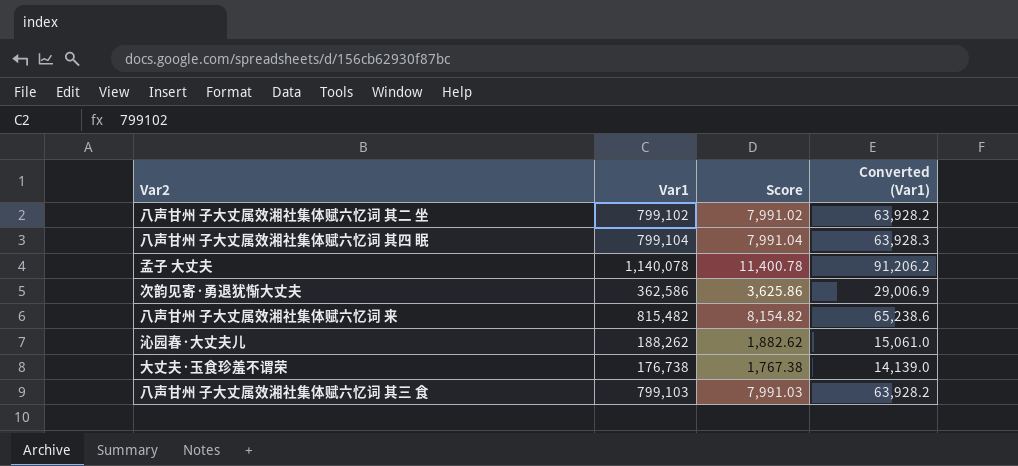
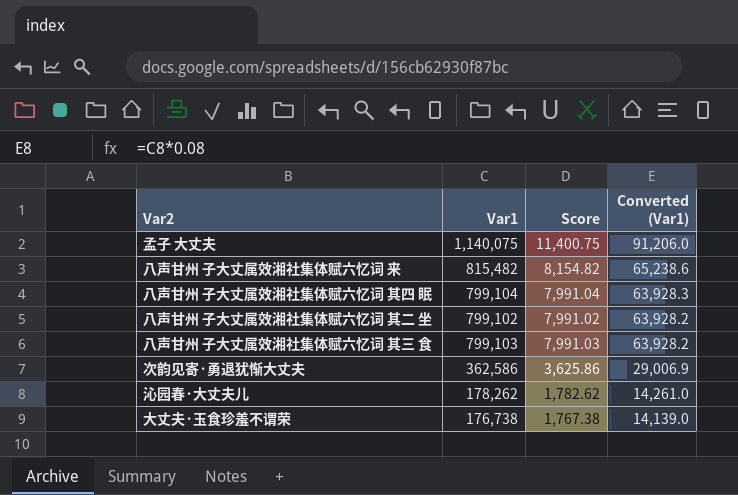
row order: none -> Converted (Var1) descending
孟子 大丈夫 | Var1: 1,140,078 -> 1,140,075
孟子 大丈夫 | Score: 11,400.78 -> 11,400.75
孟子 大丈夫 | Converted (Var1): 91,206.2 -> 91,206.0
沁园春·大丈夫儿 | Var1: 188,262 -> 178,262
沁园春·大丈夫儿 | Score: 1,882.62 -> 1,782.62
沁园春·大丈夫儿 | Converted (Var1): 15,061.0 -> 14,261.0

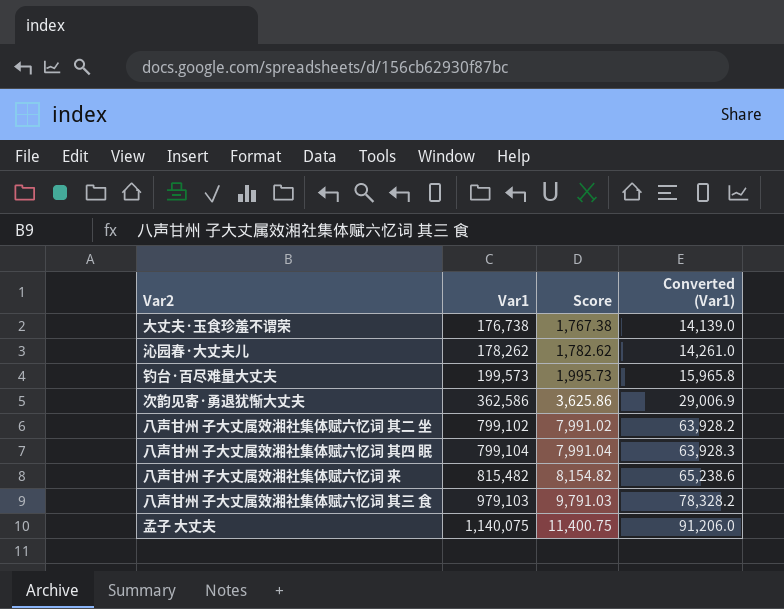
row order: Converted (Var1) descending -> Var1 ascending
row 钓台·百尽难量大丈夫: none -> 199,573 | 1,995.73 | 15,965.8
八声甘州 子大丈属效湘社集体赋六忆词 其三 食 | Var1: 799,103 -> 979,103
八声甘州 子大丈属效湘社集体赋六忆词 其三 食 | Score: 7,991.03 -> 9,791.03
八声甘州 子大丈属效湘社集体赋六忆词 其三 食 | Converted (Var1): 63,928.2 -> 78,328.2

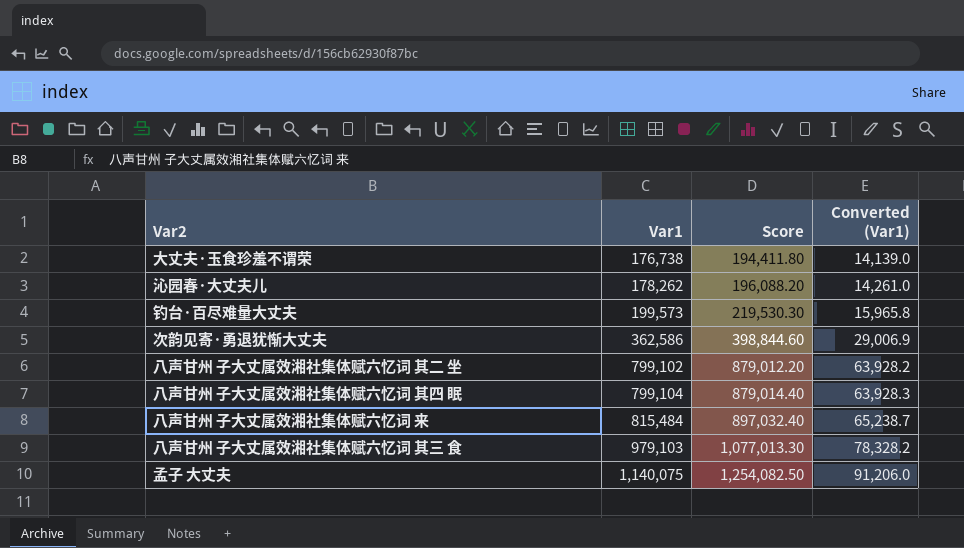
column Score | formula: [Var1] * 0.01 -> [Var1] * 1.1
八声甘州 子大丈属效湘社集体赋六忆词 来 | Var1: 815,482 -> 815,484
八声甘州 子大丈属效湘社集体赋六忆词 来 | Converted (Var1): 65,238.6 -> 65,238.7

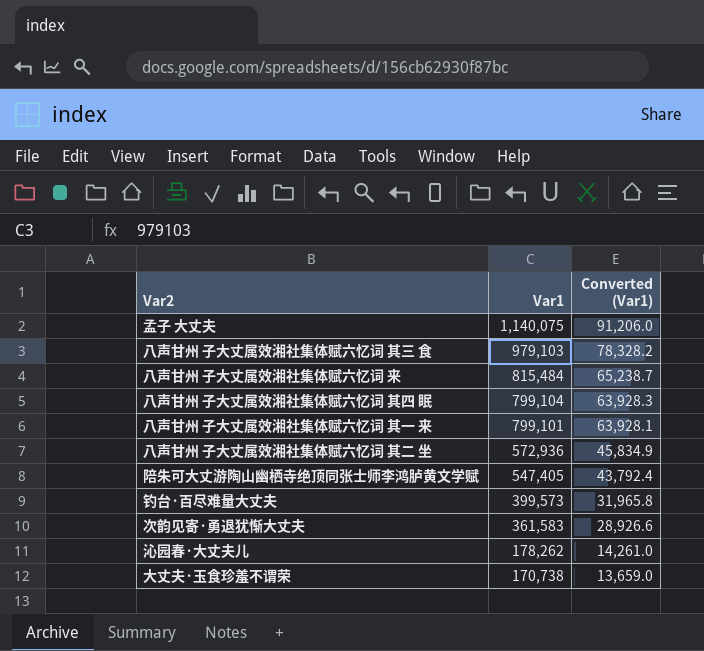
row order: Var1 ascending -> Var1 descending
column Score | formula: [Var1] * 1.1 -> none
row 八声甘州 子大丈属效湘社集体赋六忆词 其一 来: none -> 799,101 | 63,928.1
八声甘州 子大丈属效湘社集体赋六忆词 其二 坐 | Var1: 799,102 -> 572,936
八声甘州 子大丈属效湘社集体赋六忆词 其二 坐 | Converted (Var1): 63,928.2 -> 45,834.9
row 陪朱可大丈游陶山幽栖寺绝顶同张士师李鸿胪黄文学赋: none -> 547,405 | 43,792.4
钓台·百尽难量大丈夫 | Var1: 199,573 -> 399,573
钓台·百尽难量大丈夫 | Converted (Var1): 15,965.8 -> 31,965.8
次韵见寄·勇退犹惭大丈夫 | Var1: 362,586 -> 361,583
次韵见寄·勇退犹惭大丈夫 | Converted (Var1): 29,006.9 -> 28,926.6
大丈夫·玉食珍羞不谓荣 | Var1: 176,738 -> 170,738
大丈夫·玉食珍羞不谓荣 | Converted (Var1): 14,139.0 -> 13,659.0

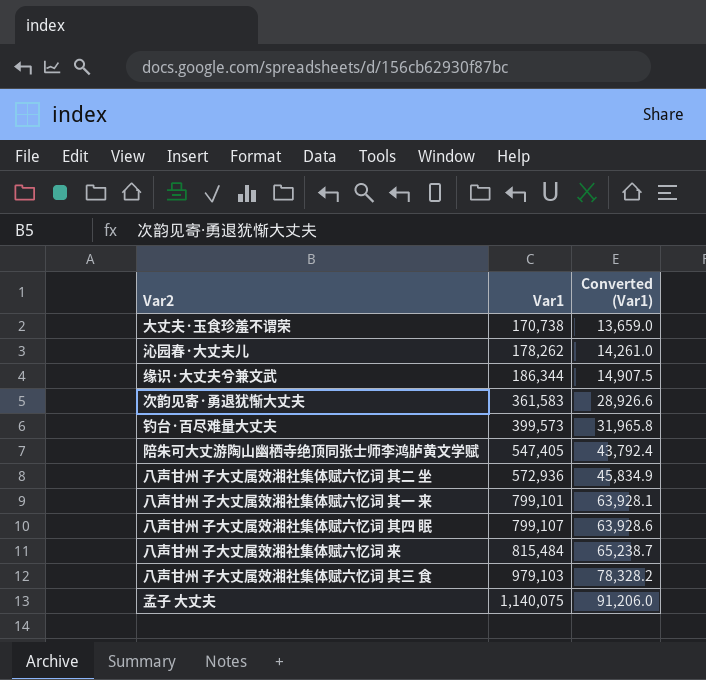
row order: Var1 descending -> Var1 ascending
row 缘识·大丈夫兮兼文武: none -> 186,344 | 14,907.5
八声甘州 子大丈属效湘社集体赋六忆词 其四 眠 | Var1: 799,104 -> 799,107
八声甘州 子大丈属效湘社集体赋六忆词 其四 眠 | Converted (Var1): 63,928.3 -> 63,928.6

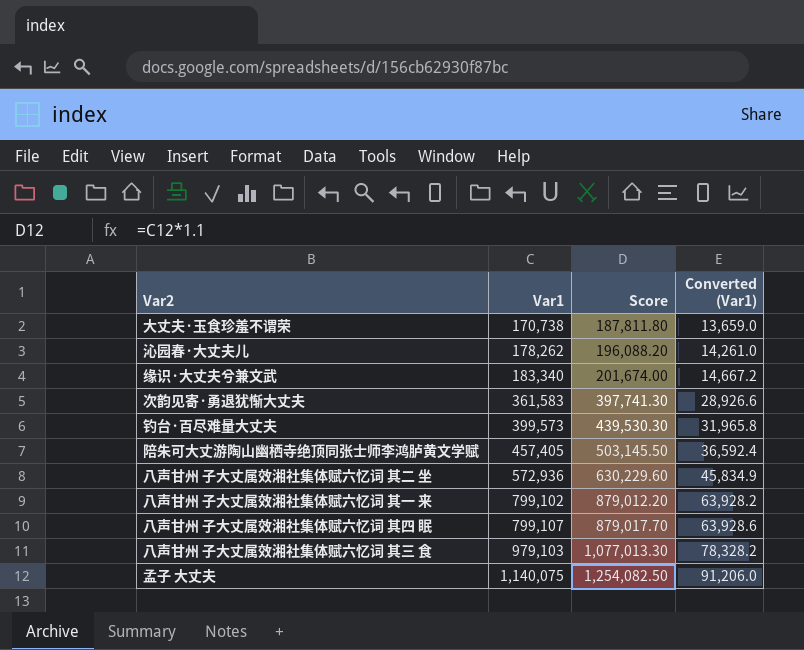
column Score | formula: none -> [Var1] * 1.1
row 八声甘州 子大丈属效湘社集体赋六忆词 来: 815,484 | 65,238.7 -> none
缘识·大丈夫兮兼文武 | Var1: 186,344 -> 183,340
缘识·大丈夫兮兼文武 | Converted (Var1): 14,907.5 -> 14,667.2
陪朱可大丈游陶山幽栖寺绝顶同张士师李鸿胪黄文学赋 | Var1: 547,405 -> 457,405
陪朱可大丈游陶山幽栖寺绝顶同张士师李鸿胪黄文学赋 | Converted (Var1): 43,792.4 -> 36,592.4
八声甘州 子大丈属效湘社集体赋六忆词 其一 来 | Var1: 799,101 -> 799,102
八声甘州 子大丈属效湘社集体赋六忆词 其一 来 | Converted (Var1): 63,928.1 -> 63,928.2

